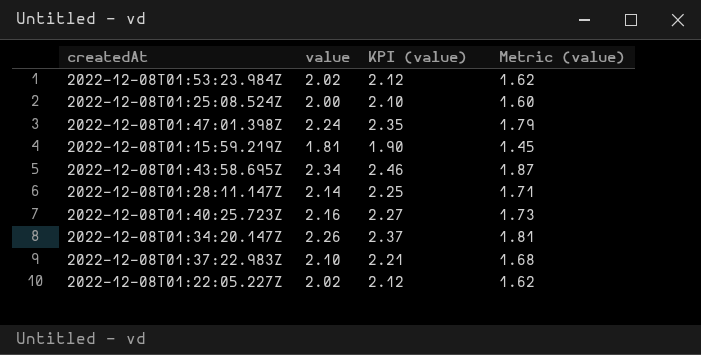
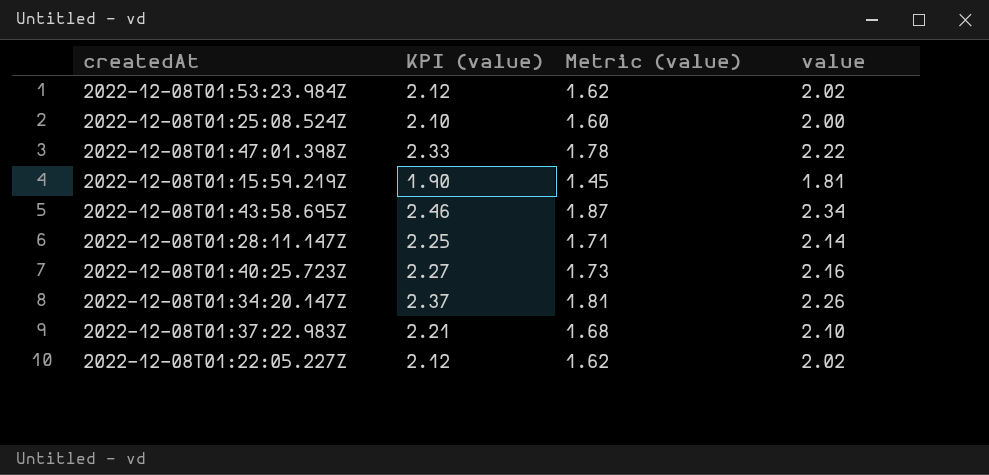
column value | position: 2 -> 4
2022-12-08T01:47:01.398Z | KPI (value): 2.35 -> 2.33
2022-12-08T01:47:01.398Z | Metric (value): 1.79 -> 1.78
2022-12-08T01:47:01.398Z | value: 2.24 -> 2.22

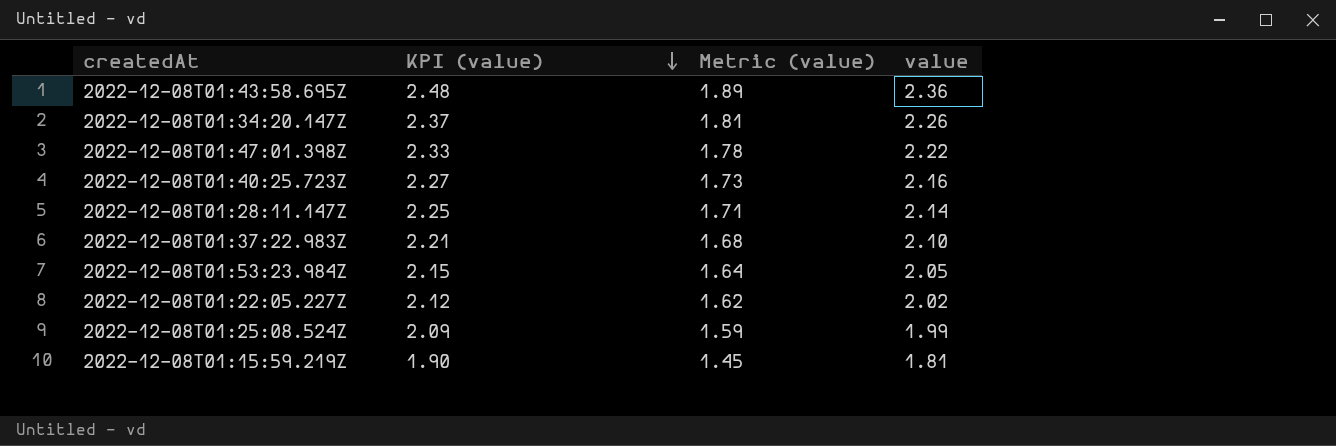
row order: none -> KPI (value) descending
2022-12-08T01:43:58.695Z | KPI (value): 2.46 -> 2.48
2022-12-08T01:43:58.695Z | Metric (value): 1.87 -> 1.89
2022-12-08T01:43:58.695Z | value: 2.34 -> 2.36
2022-12-08T01:53:23.984Z | KPI (value): 2.12 -> 2.15
2022-12-08T01:53:23.984Z | Metric (value): 1.62 -> 1.64
2022-12-08T01:53:23.984Z | value: 2.02 -> 2.05
2022-12-08T01:25:08.524Z | KPI (value): 2.10 -> 2.09
2022-12-08T01:25:08.524Z | Metric (value): 1.60 -> 1.59
2022-12-08T01:25:08.524Z | value: 2.00 -> 1.99

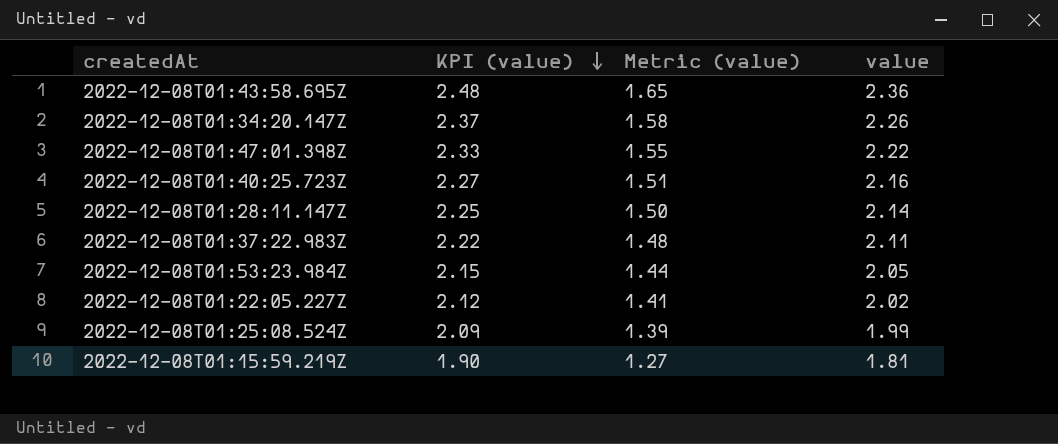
column Metric (value) | formula: [value] * 0.8 -> [value] * 0.7
2022-12-08T01:37:22.983Z | KPI (value): 2.21 -> 2.22
2022-12-08T01:37:22.983Z | value: 2.10 -> 2.11

